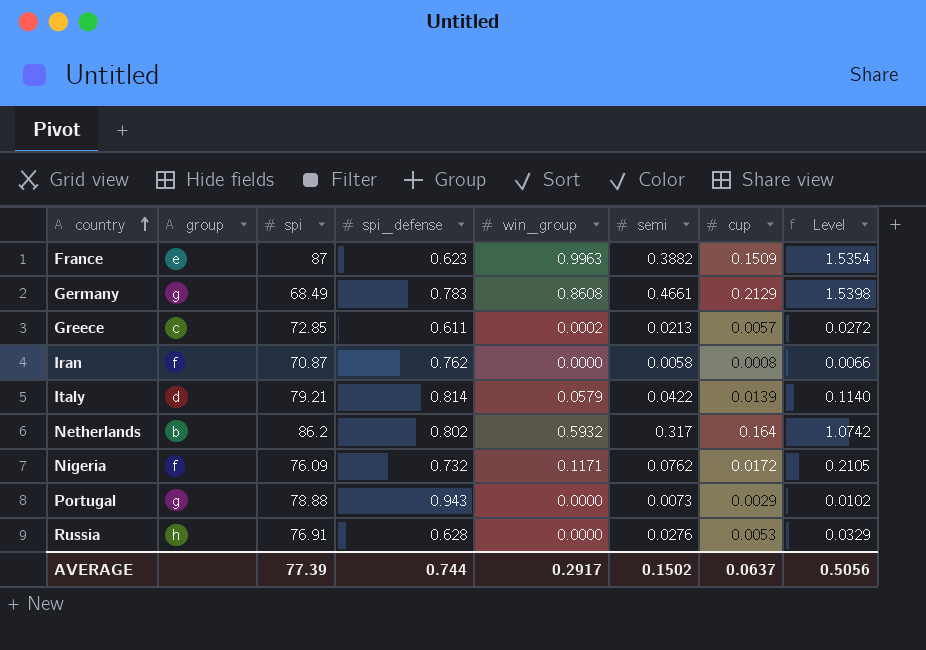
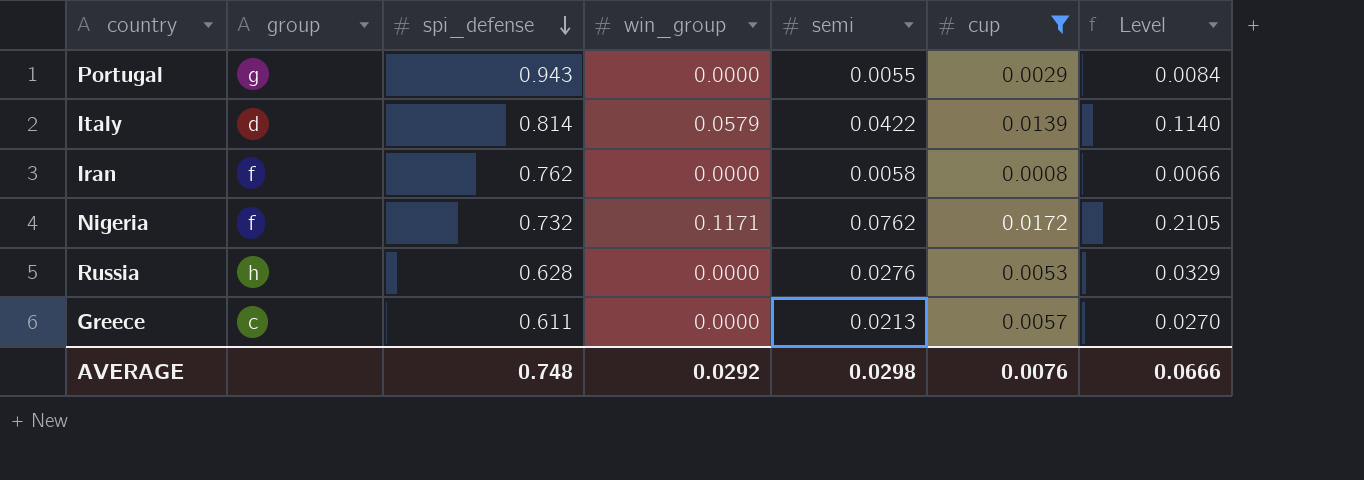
filter: none -> cup <= 0.0172
row order: country ascending -> spi_defense descending
column spi | position: 3 -> none
Portugal | semi: 0.0073 -> 0.0055
Portugal | Level: 0.0102 -> 0.0084
Greece | win_group: 0.0002 -> 0.0000
Greece | Level: 0.0272 -> 0.0270
AVERAGE | spi_defense: 0.744 -> 0.748
AVERAGE | win_group: 0.2917 -> 0.0292
AVERAGE | semi: 0.1502 -> 0.0298
AVERAGE | cup: 0.0637 -> 0.0076
AVERAGE | Level: 0.5056 -> 0.0666

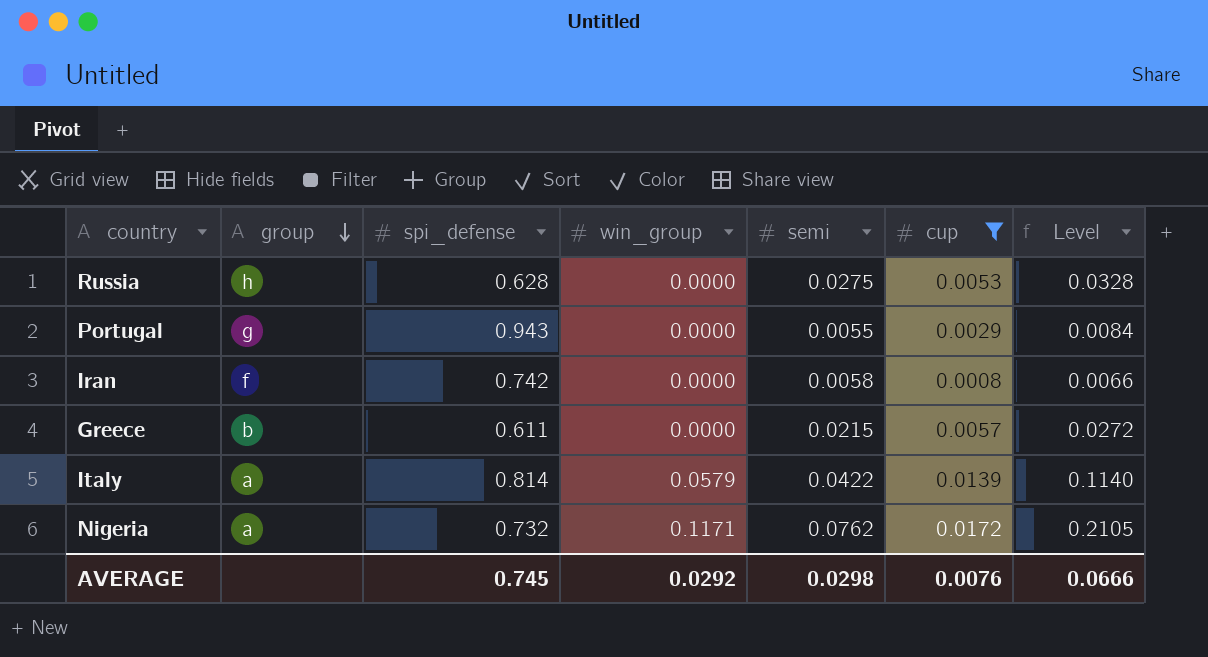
row order: spi_defense descending -> group descending
Russia | semi: 0.0276 -> 0.0275
Russia | Level: 0.0329 -> 0.0328
Iran | spi_defense: 0.762 -> 0.742
Greece | group: c -> b
Greece | semi: 0.0213 -> 0.0215
Greece | Level: 0.0270 -> 0.0272
Italy | group: d -> a
Nigeria | group: f -> a
AVERAGE | spi_defense: 0.748 -> 0.745

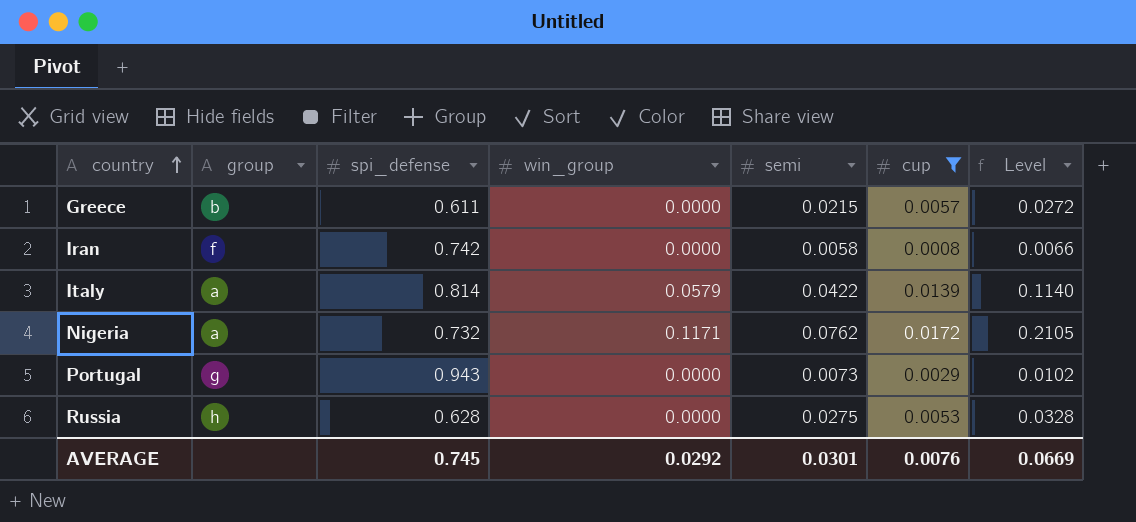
row order: group descending -> country ascending
Portugal | semi: 0.0055 -> 0.0073
Portugal | Level: 0.0084 -> 0.0102
AVERAGE | semi: 0.0298 -> 0.0301
AVERAGE | Level: 0.0666 -> 0.0669

